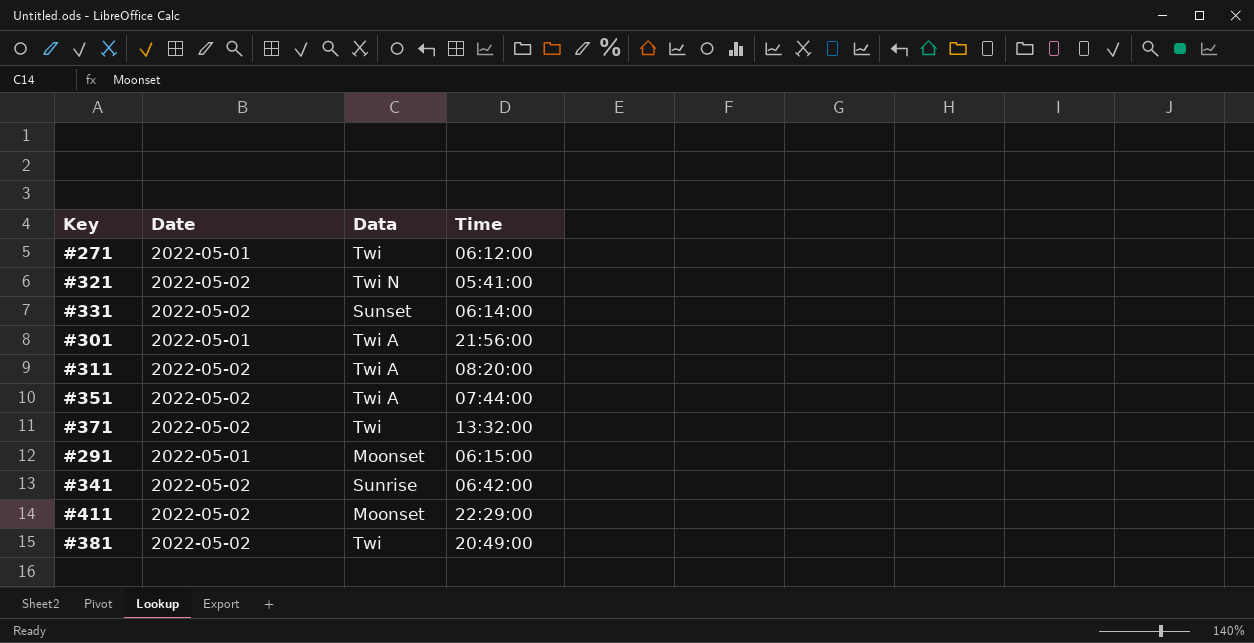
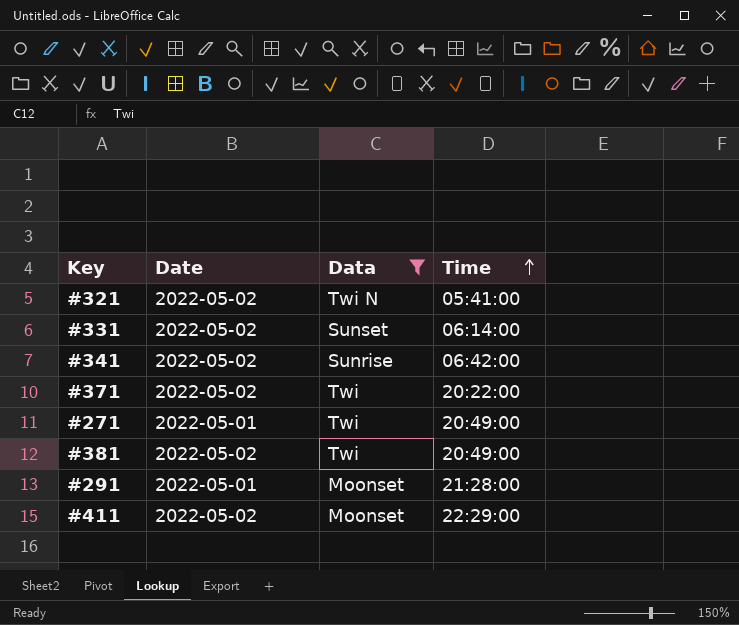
filter: none -> Data != Twi A
row order: none -> Time ascending
#371 | Time: 13:32:00 -> 20:22:00
#271 | Time: 06:12:00 -> 20:49:00
#291 | Time: 06:15:00 -> 21:28:00

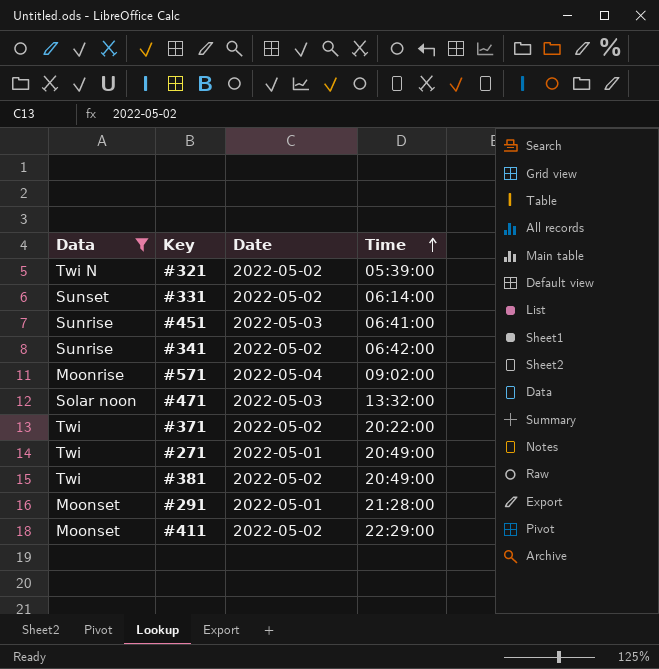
column Data | position: 3 -> 1
#321 | Time: 05:41:00 -> 05:39:00
row #451: none -> Sunrise | 2022-05-03 | 06:41:00
row #571: none -> Moonrise | 2022-05-04 | 09:02:00
row #471: none -> Solar noon | 2022-05-03 | 13:32:00

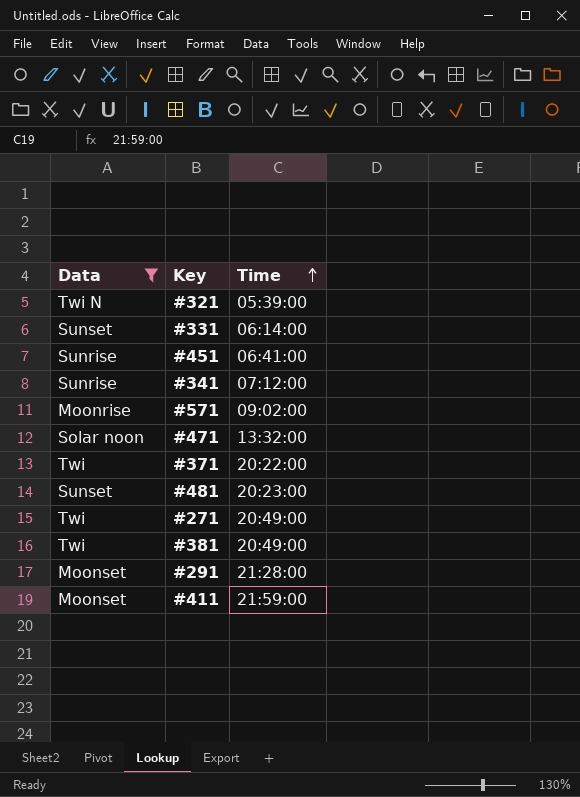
column Date | position: 3 -> none
#341 | Time: 06:42:00 -> 07:12:00
row #481: none -> Sunset | 20:23:00
#411 | Time: 22:29:00 -> 21:59:00

